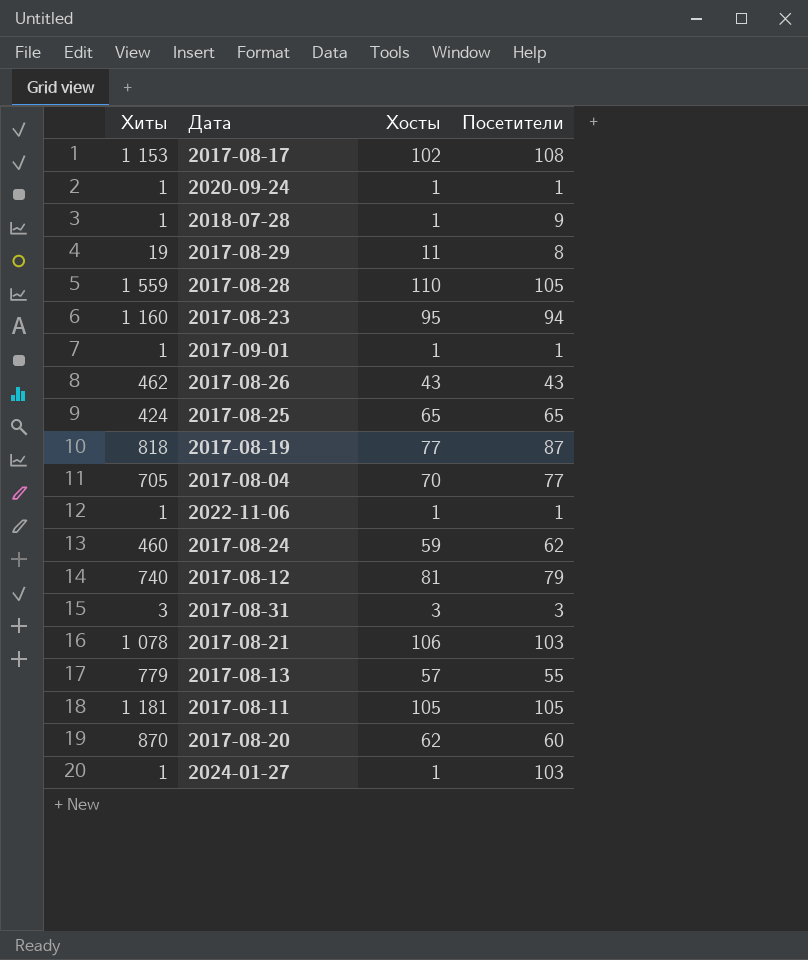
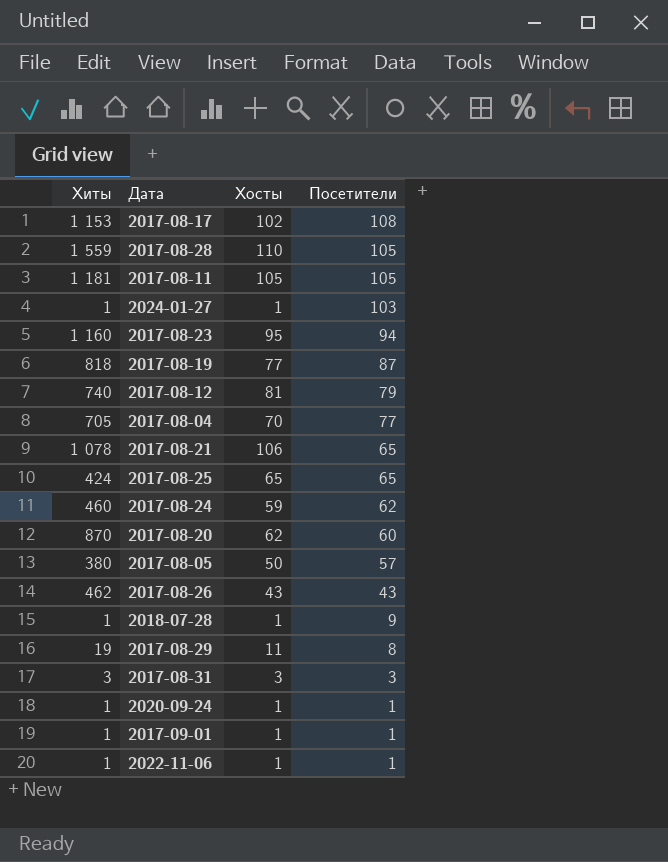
row order: none -> Посетители descending
row 2017-08-13: 779 | 57 | 55 -> none
2017-08-21 | Посетители: 103 -> 65
row 2017-08-05: none -> 380 | 50 | 57

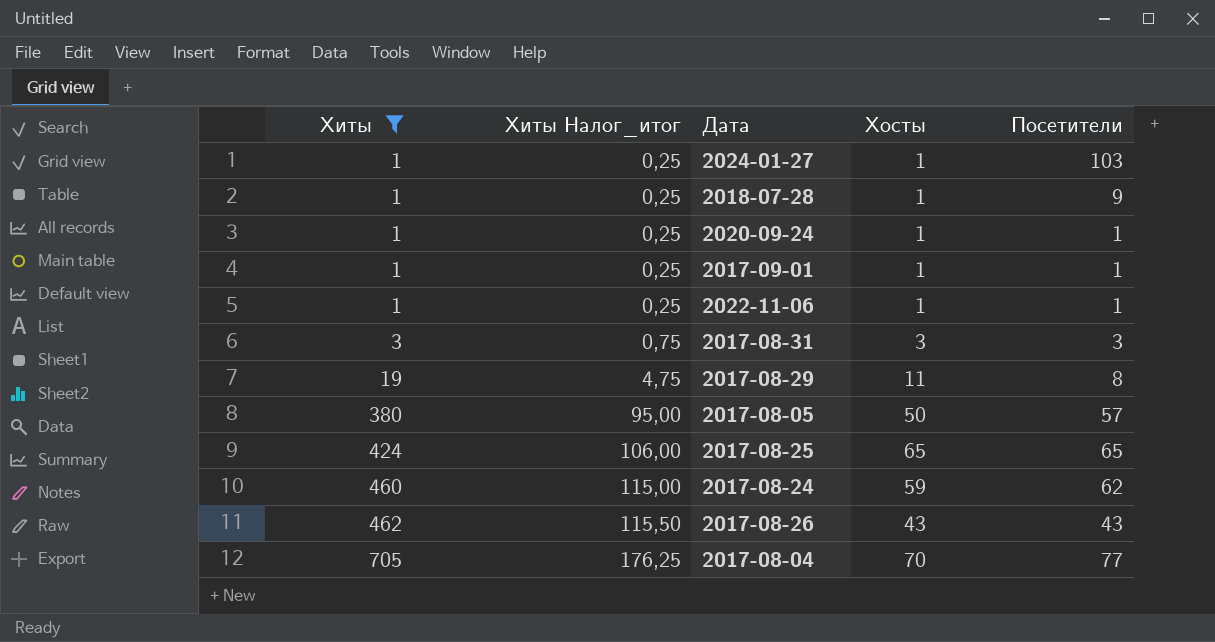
filter: none -> Хиты <= 705
row order: Посетители descending -> Хиты ascending
column Хиты Налог_итог | formula: none -> [Хиты] * 0,25

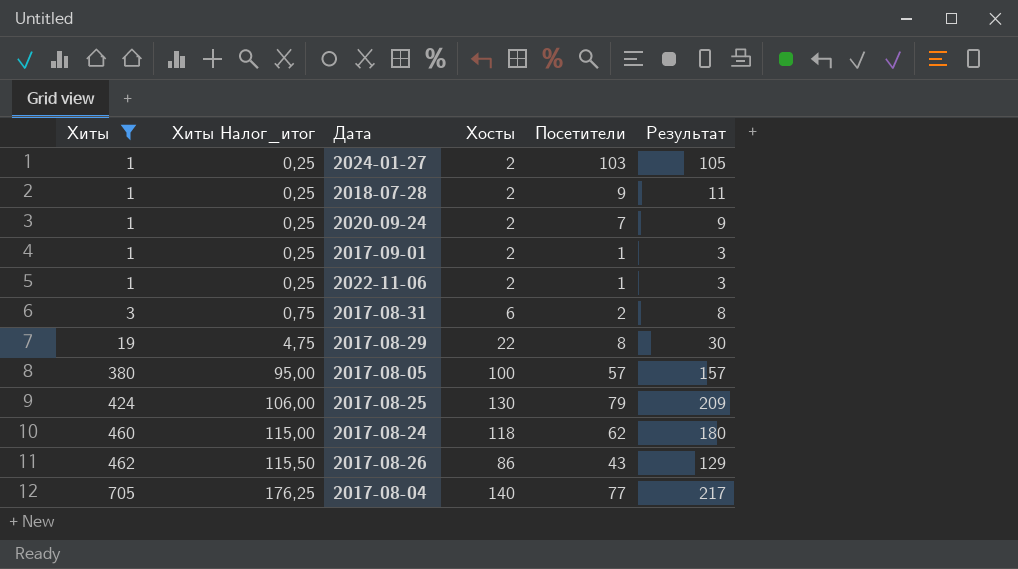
column Результат | formula: none -> [Хосты] + [Посетители]
2024-01-27 | Хосты: 1 -> 2
2018-07-28 | Хосты: 1 -> 2
2020-09-24 | Хосты: 1 -> 2
2020-09-24 | Посетители: 1 -> 7
2017-09-01 | Хосты: 1 -> 2
2022-11-06 | Хосты: 1 -> 2
2017-08-31 | Хосты: 3 -> 6
2017-08-31 | Посетители: 3 -> 2
2017-08-29 | Хосты: 11 -> 22
2017-08-05 | Хосты: 50 -> 100
2017-08-25 | Хосты: 65 -> 130
2017-08-25 | Посетители: 65 -> 79
2017-08-24 | Хосты: 59 -> 118
2017-08-26 | Хосты: 43 -> 86
2017-08-04 | Хосты: 70 -> 140

